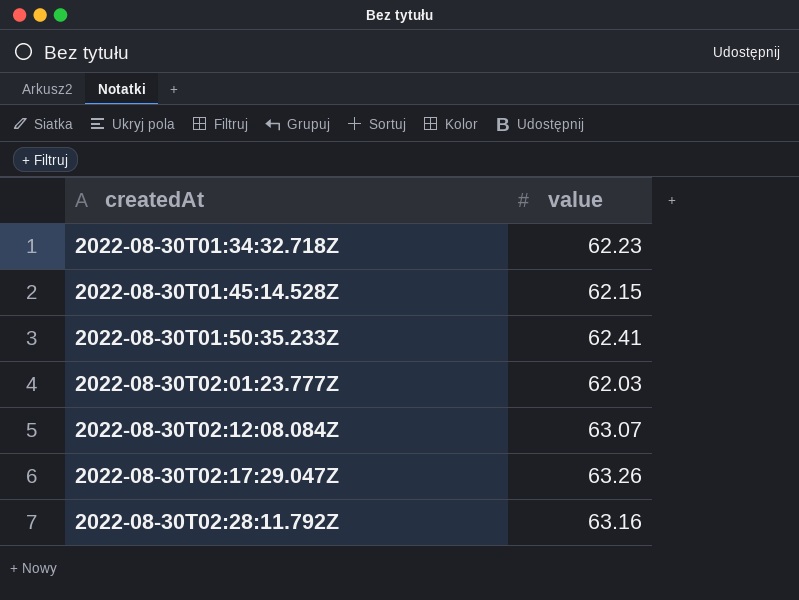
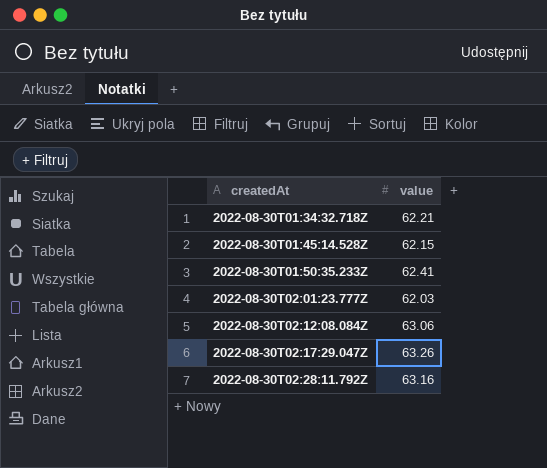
2022-08-30T01:34:32.718Z | value: 62.23 -> 62.21
2022-08-30T02:12:08.084Z | value: 63.07 -> 63.06

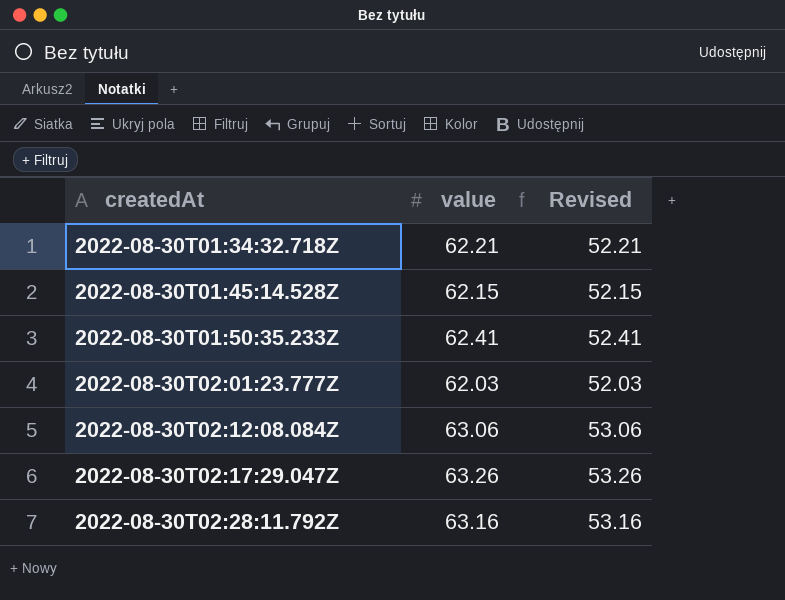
column Revised | formula: none -> [value] - 10

